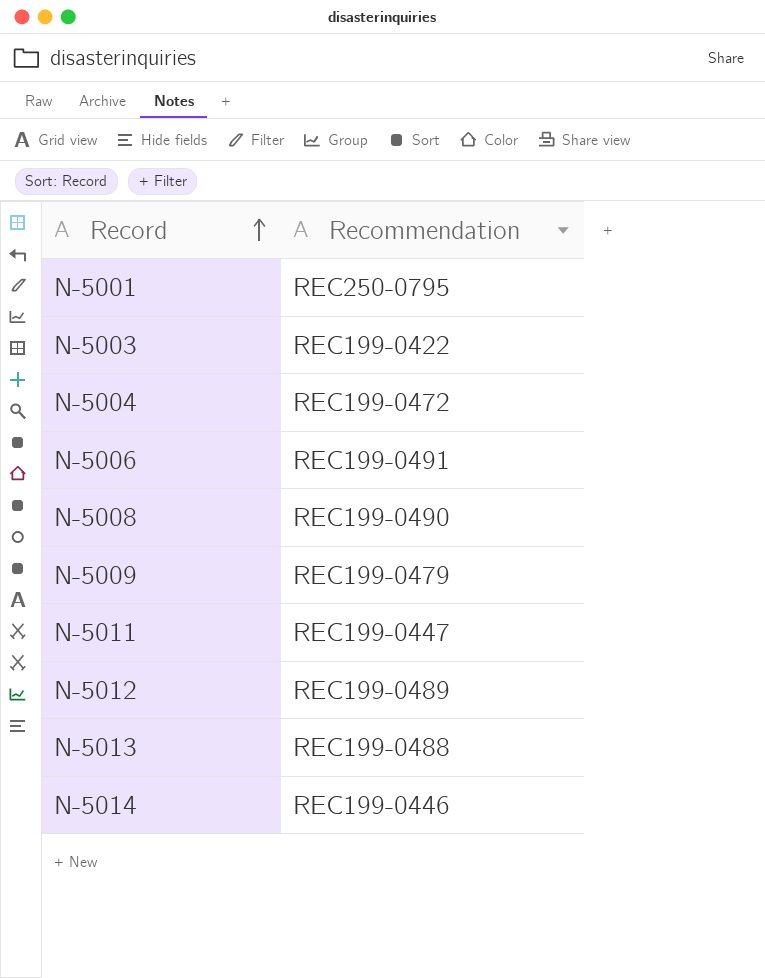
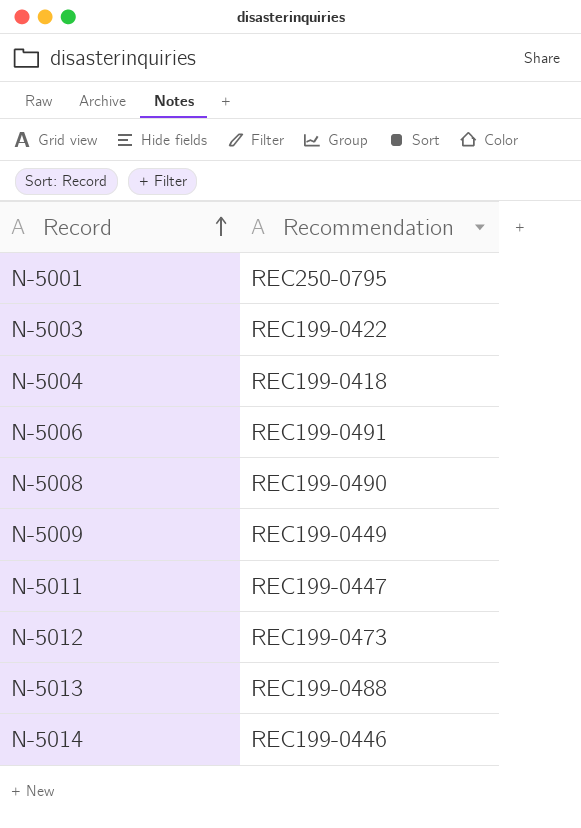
N-5004 | Recommendation: REC199-0472 -> REC199-0418
N-5009 | Recommendation: REC199-0479 -> REC199-0449
N-5012 | Recommendation: REC199-0489 -> REC199-0473

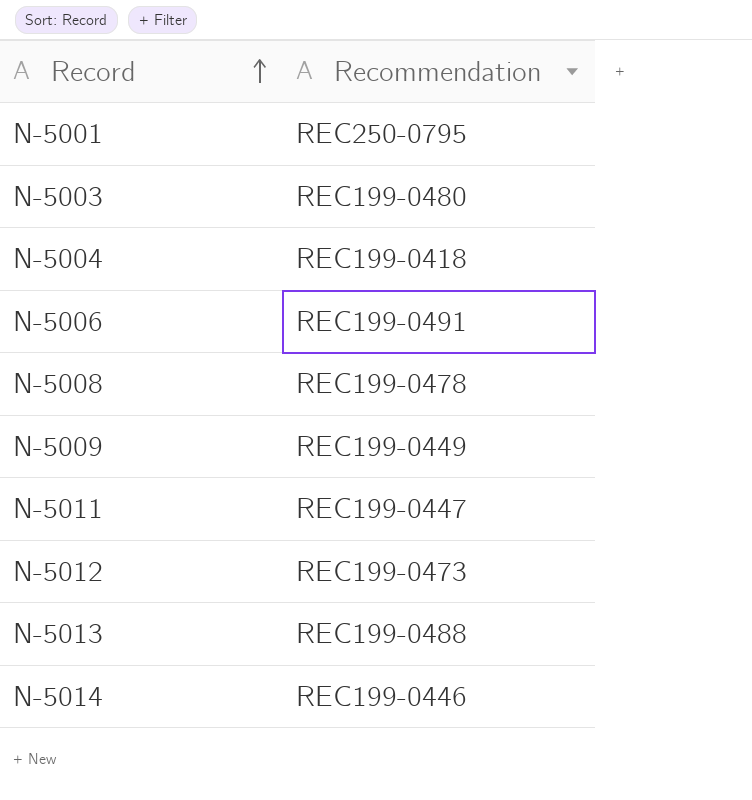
N-5003 | Recommendation: REC199-0422 -> REC199-0480
N-5008 | Recommendation: REC199-0490 -> REC199-0478

